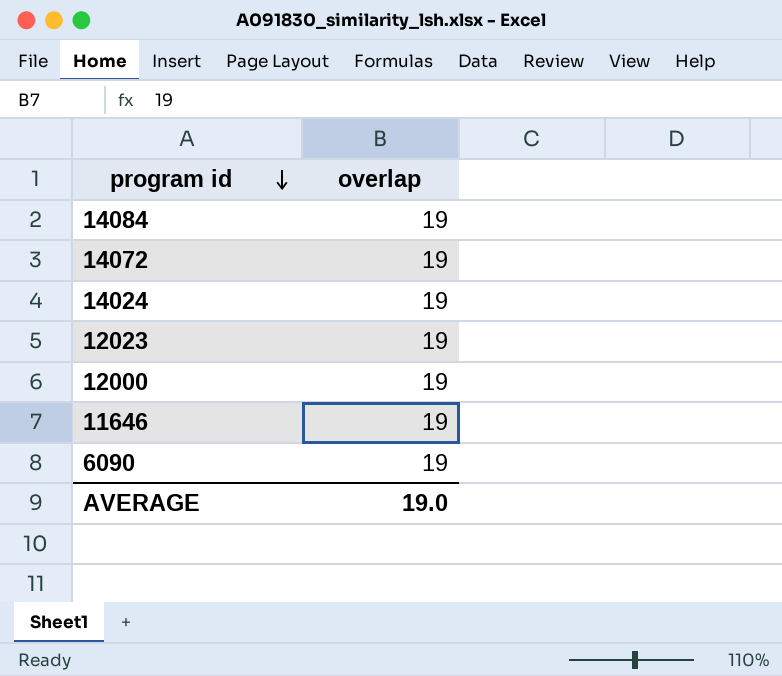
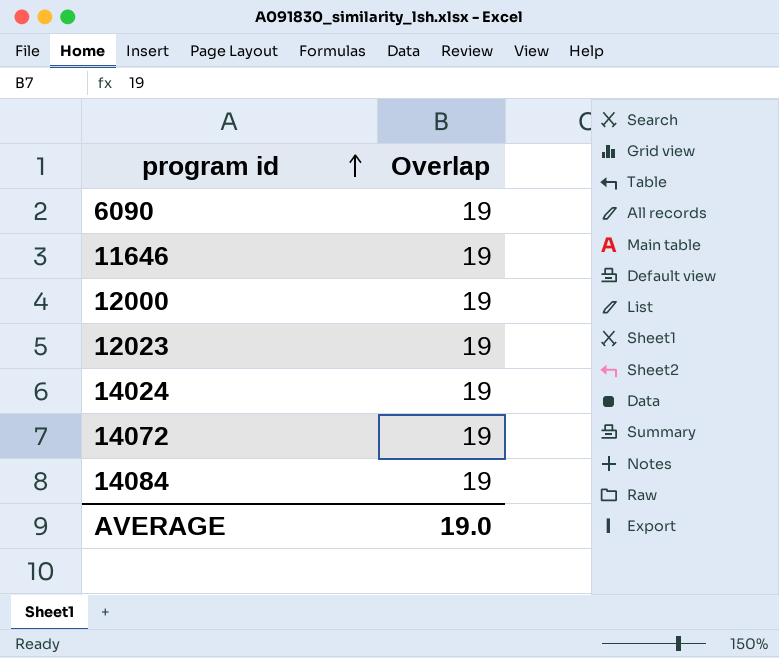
row order: program id descending -> program id ascending
column name: overlap -> Overlap

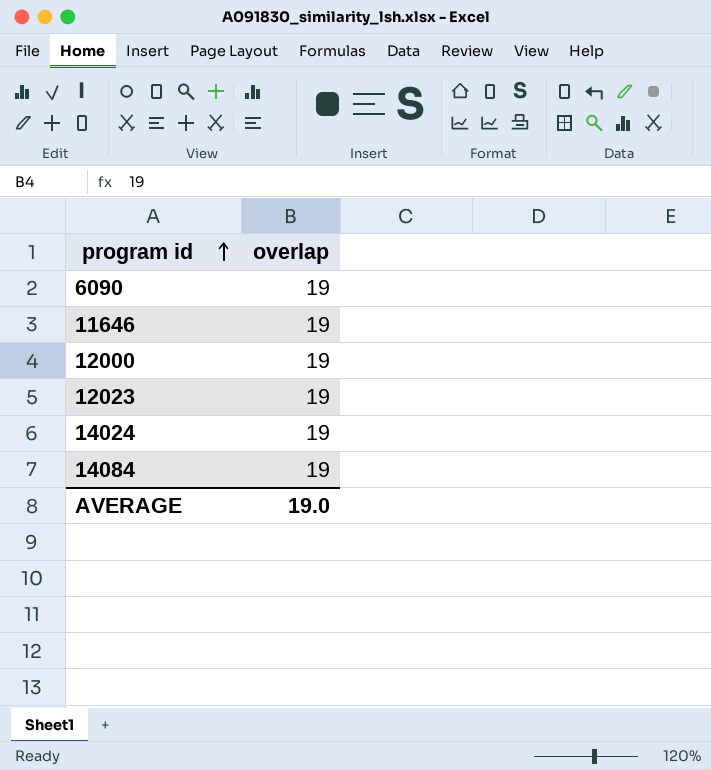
column name: Overlap -> overlap
row 14072: 19 -> none

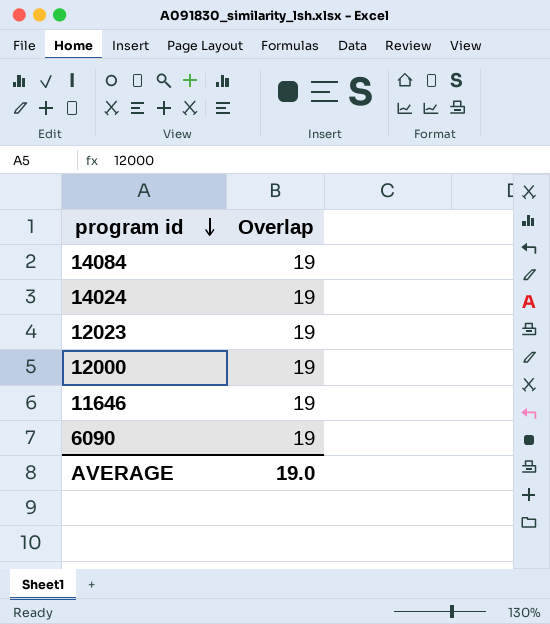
row order: program id ascending -> program id descending
column name: overlap -> Overlap

